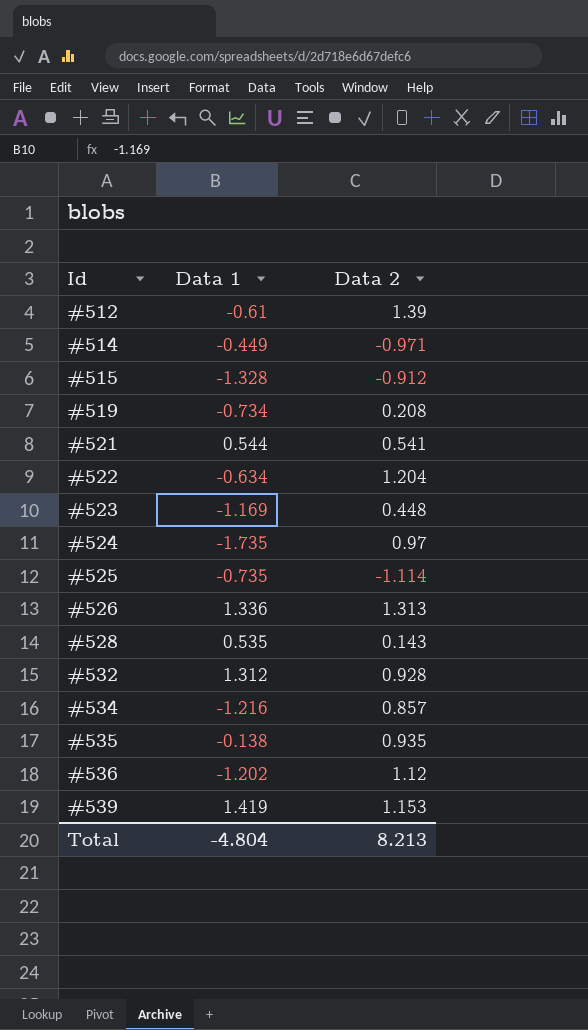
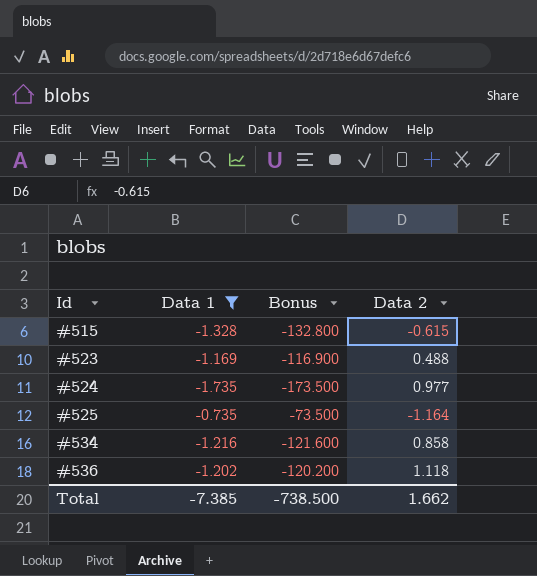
filter: none -> Data 1 <= -0.735
column Bonus | formula: none -> [Data 1] * 100
#515 | Data 2: -0.912 -> -0.615
#523 | Data 2: 0.448 -> 0.488
#524 | Data 2: 0.97 -> 0.977
#525 | Data 2: -1.114 -> -1.164
#534 | Data 2: 0.857 -> 0.858
#536 | Data 2: 1.12 -> 1.118
Total | Data 1: -4.804 -> -7.385
Total | Data 2: 8.213 -> 1.662

